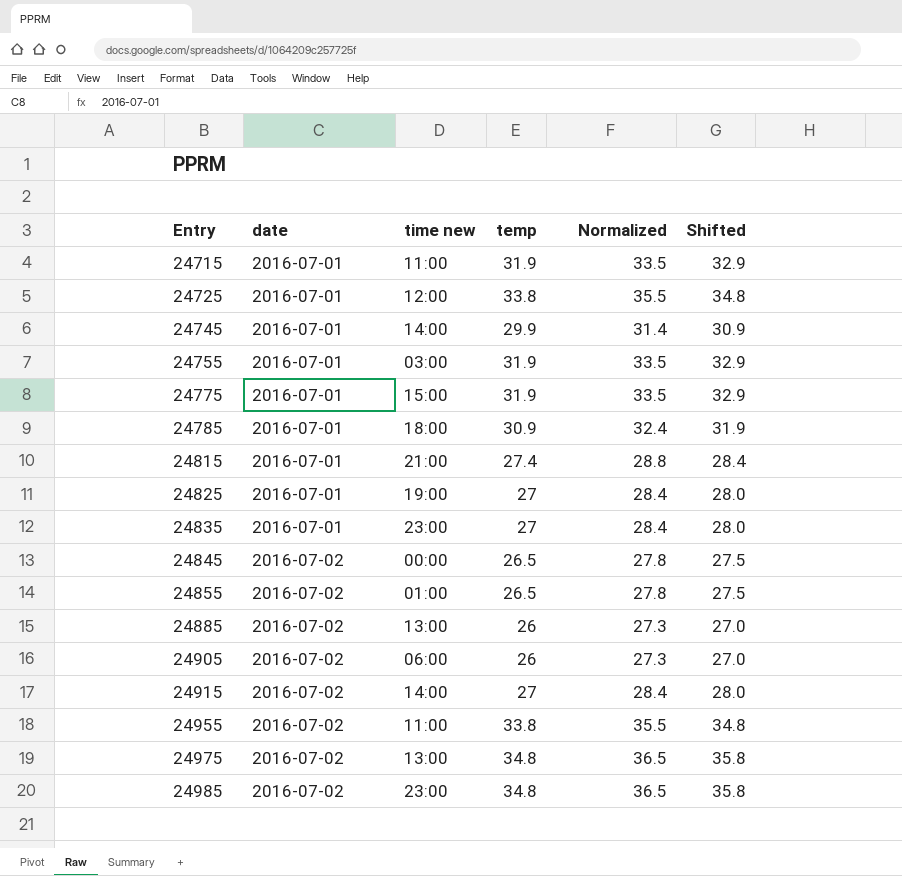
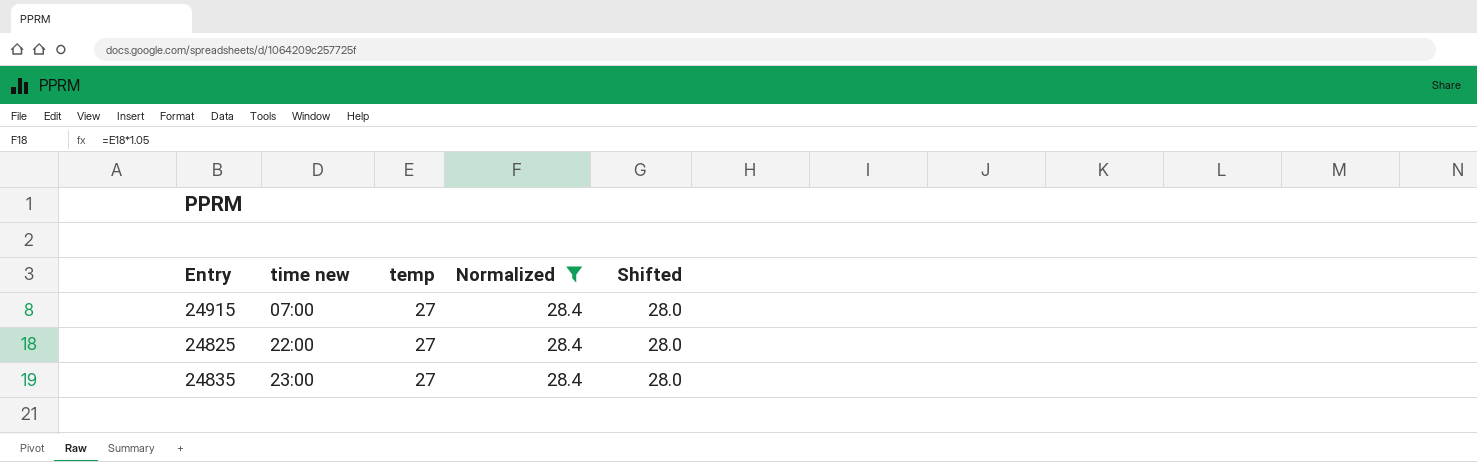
filter: none -> Normalized = 28.4
row order: Entry ascending -> time new ascending
column date | position: 2 -> none
24915 | time new: 14:00 -> 07:00
24825 | time new: 19:00 -> 22:00

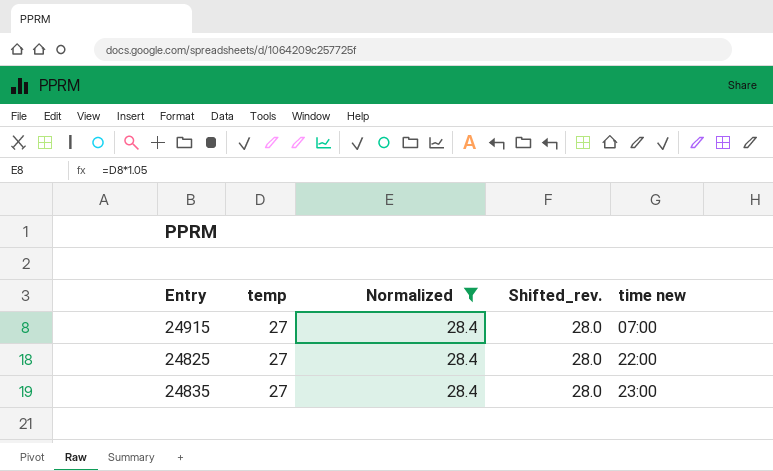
column name: Shifted -> Shifted_rev.
column time new | position: 2 -> 5

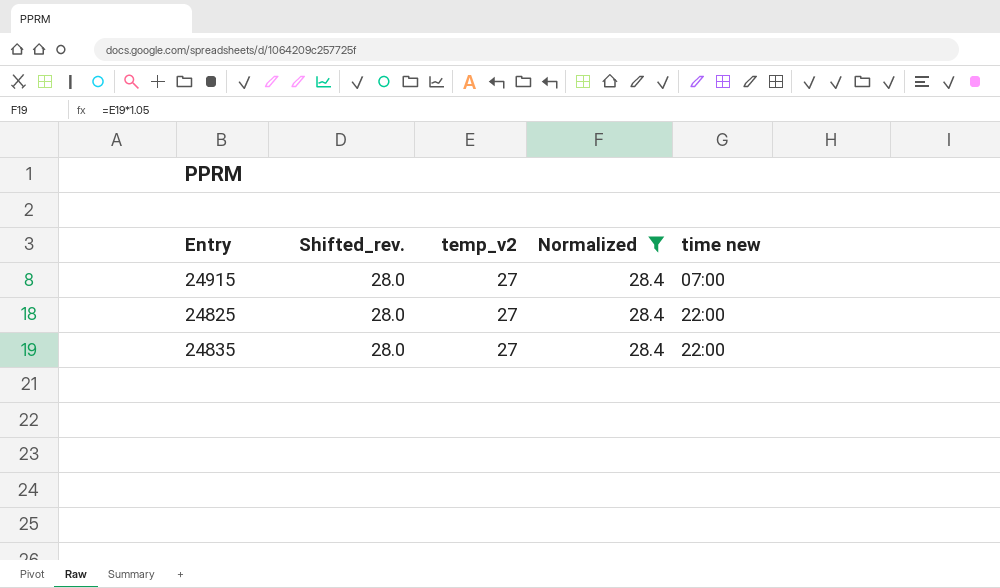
column Shifted_rev. | position: 4 -> 2
column name: temp -> temp_v2
24835 | time new: 23:00 -> 22:00

